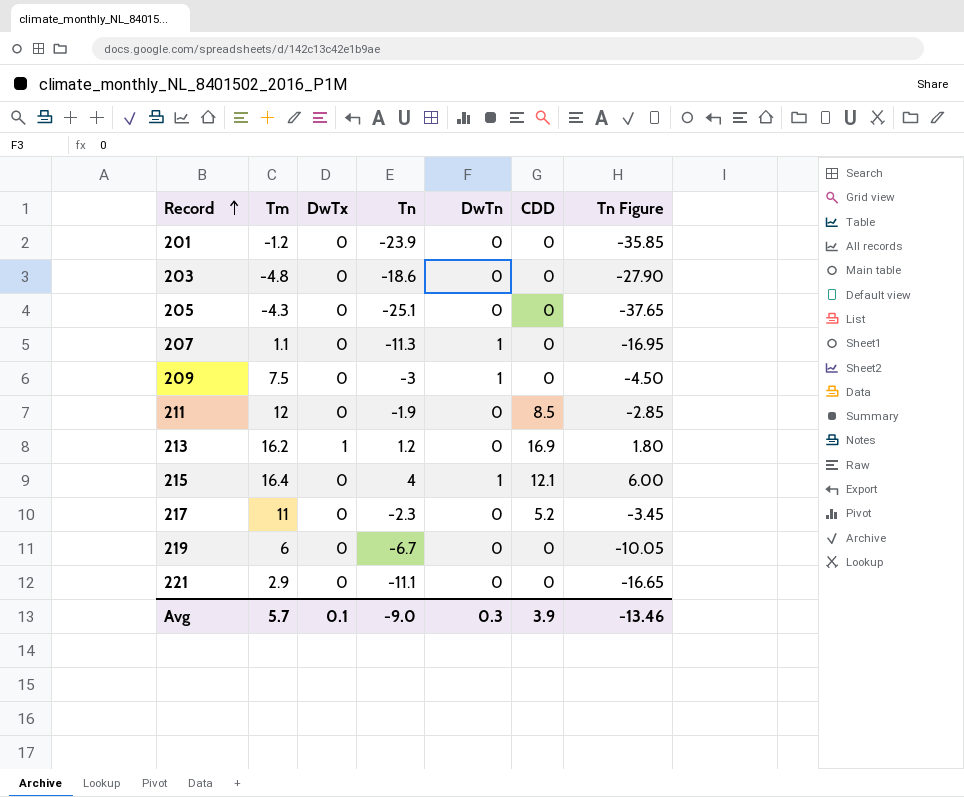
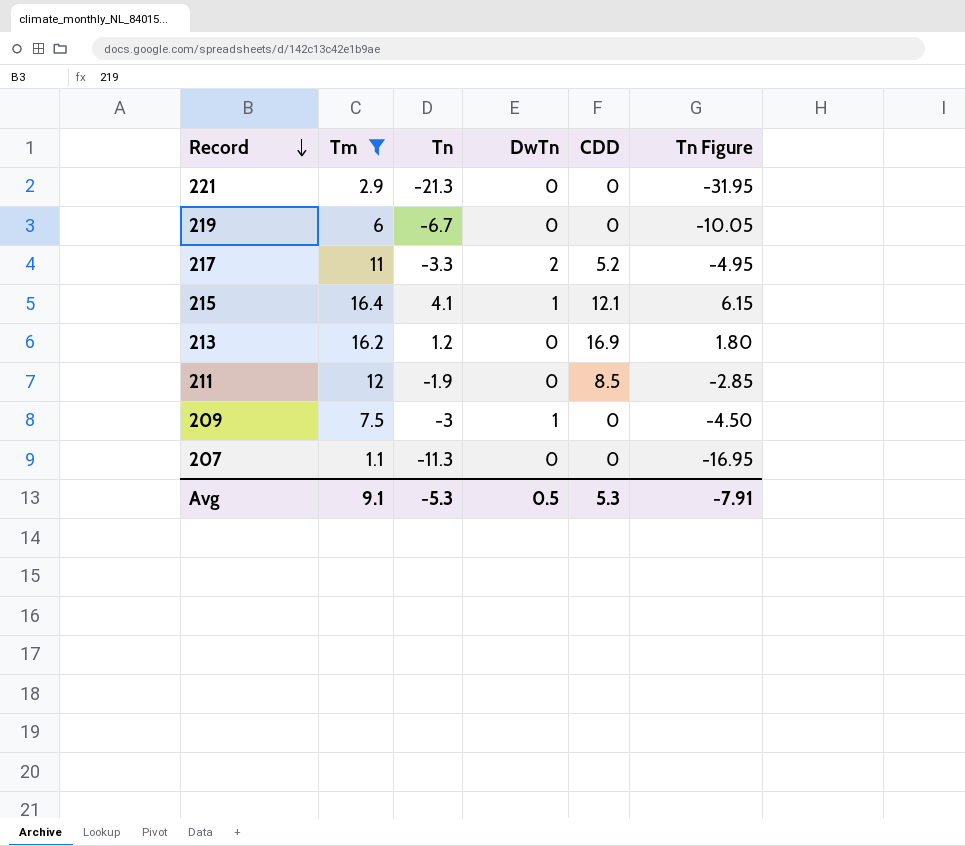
filter: none -> Tm >= 1.1
row order: Record ascending -> Record descending
column DwTx | position: 3 -> none
221 | Tn: -11.1 -> -21.3
221 | Tn Figure: -16.65 -> -31.95
217 | Tn: -2.3 -> -3.3
217 | DwTn: 0 -> 2
217 | Tn Figure: -3.45 -> -4.95
215 | Tn: 4 -> 4.1
215 | Tn Figure: 6.00 -> 6.15
207 | DwTn: 1 -> 0
Avg | Tm: 5.7 -> 9.1
Avg | Tn: -9.0 -> -5.3
Avg | DwTn: 0.3 -> 0.5
Avg | CDD: 3.9 -> 5.3
Avg | Tn Figure: -13.46 -> -7.91

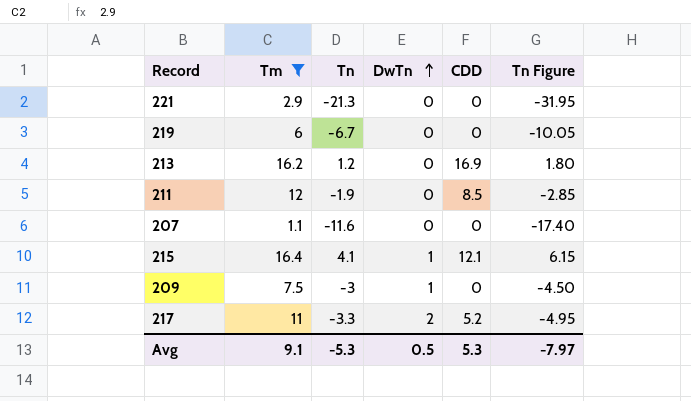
row order: Record descending -> DwTn ascending
207 | Tn: -11.3 -> -11.6
207 | Tn Figure: -16.95 -> -17.40
Avg | Tn Figure: -7.91 -> -7.97

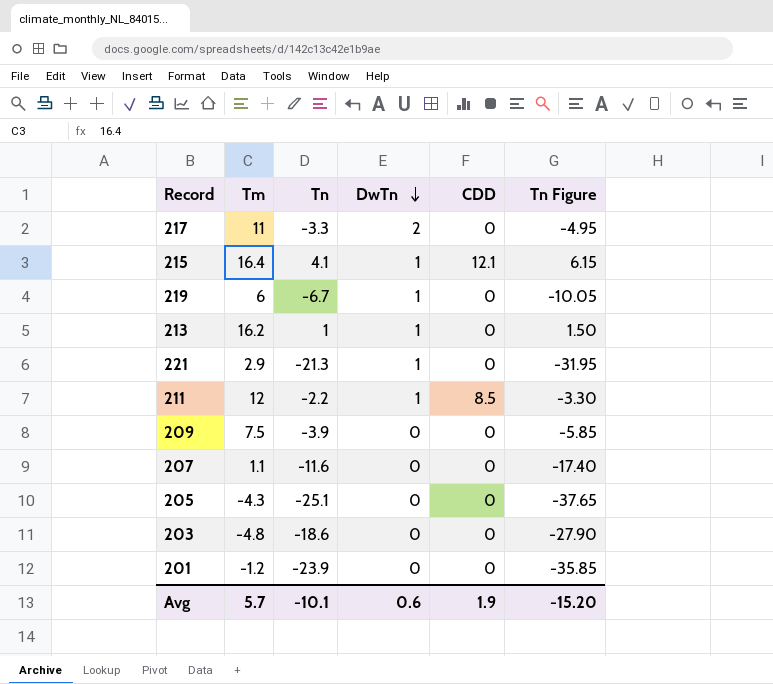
filter: Tm >= 1.1 -> none
row order: DwTn ascending -> DwTn descending
217 | CDD: 5.2 -> 0
219 | DwTn: 0 -> 1
213 | Tn: 1.2 -> 1
213 | DwTn: 0 -> 1
213 | CDD: 16.9 -> 0
213 | Tn Figure: 1.80 -> 1.50
221 | DwTn: 0 -> 1
211 | Tn: -1.9 -> -2.2
211 | DwTn: 0 -> 1
211 | Tn Figure: -2.85 -> -3.30
209 | Tn: -3 -> -3.9
209 | DwTn: 1 -> 0
209 | Tn Figure: -4.50 -> -5.85
Avg | Tm: 9.1 -> 5.7
Avg | Tn: -5.3 -> -10.1
Avg | DwTn: 0.5 -> 0.6
Avg | CDD: 5.3 -> 1.9
Avg | Tn Figure: -7.97 -> -15.20

